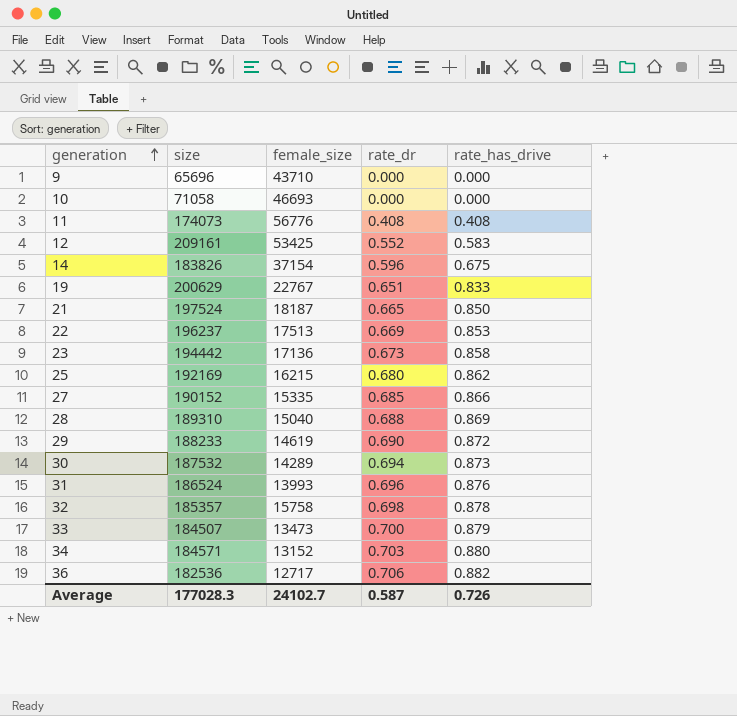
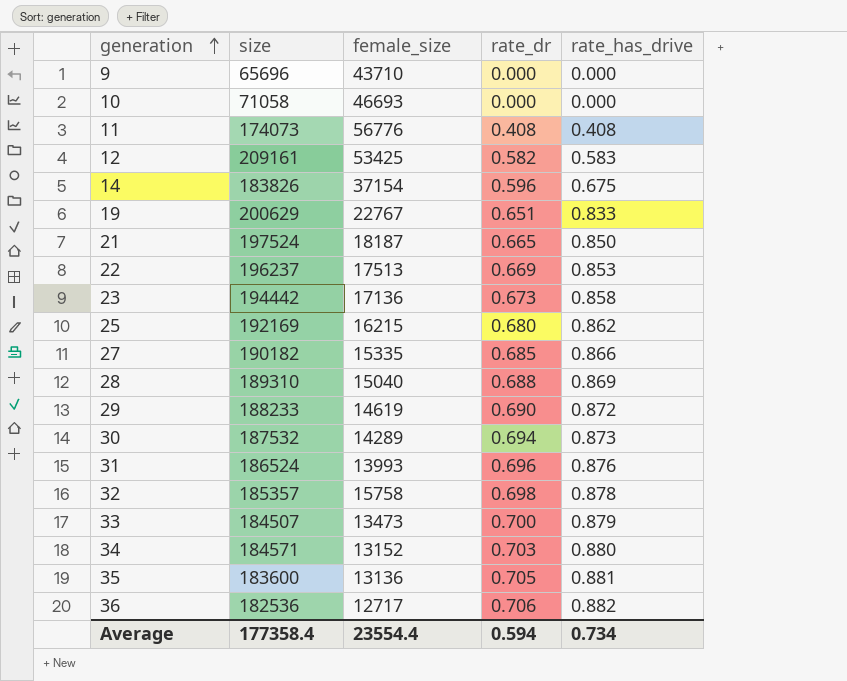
12 | rate_dr: 0.552 -> 0.582
27 | size: 190152 -> 190182
row 35: none -> 183600 | 13136 | 0.705 | 0.881
Average | size: 177028.3 -> 177358.4
Average | female_size: 24102.7 -> 23554.4
Average | rate_dr: 0.587 -> 0.594
Average | rate_has_drive: 0.726 -> 0.734

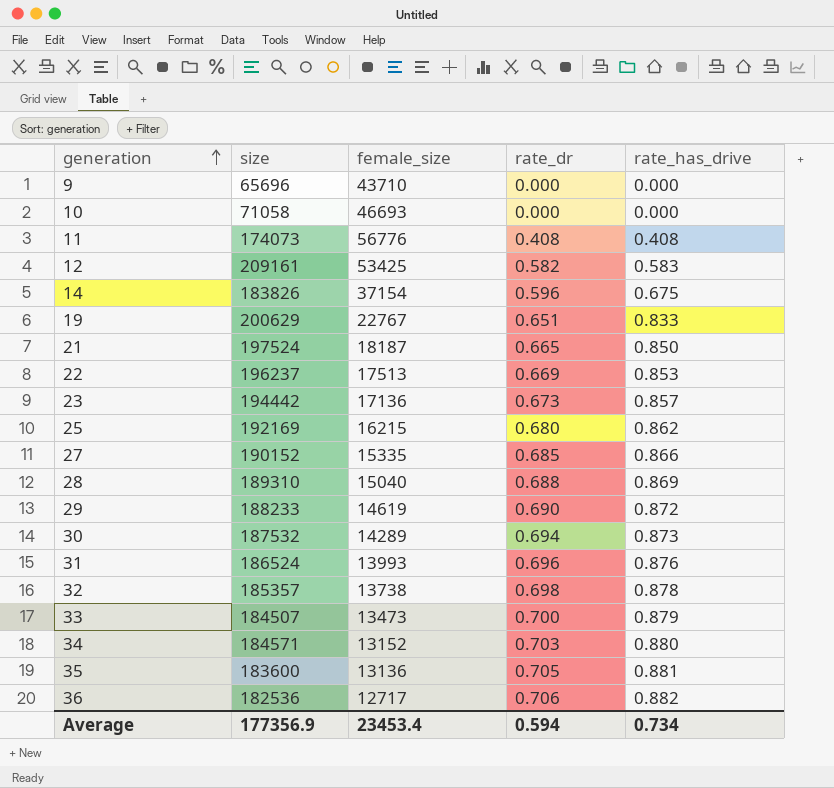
23 | rate_has_drive: 0.858 -> 0.857
27 | size: 190182 -> 190152
32 | female_size: 15758 -> 13738
Average | size: 177358.4 -> 177356.9
Average | female_size: 23554.4 -> 23453.4

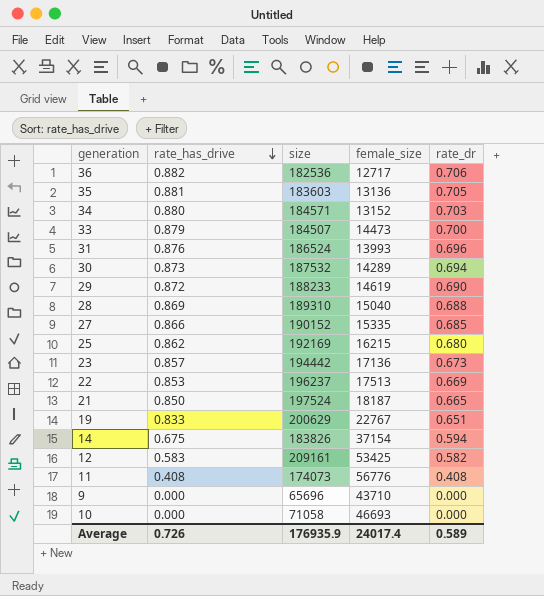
row order: generation ascending -> rate_has_drive descending
column rate_has_drive | position: 5 -> 2
row 32: 185357 | 13738 | 0.698 | 0.878 -> none
35 | size: 183600 -> 183603
33 | female_size: 13473 -> 14473
14 | rate_dr: 0.596 -> 0.594
Average | rate_has_drive: 0.734 -> 0.726
Average | size: 177356.9 -> 176935.9
Average | female_size: 23453.4 -> 24017.4
Average | rate_dr: 0.594 -> 0.589

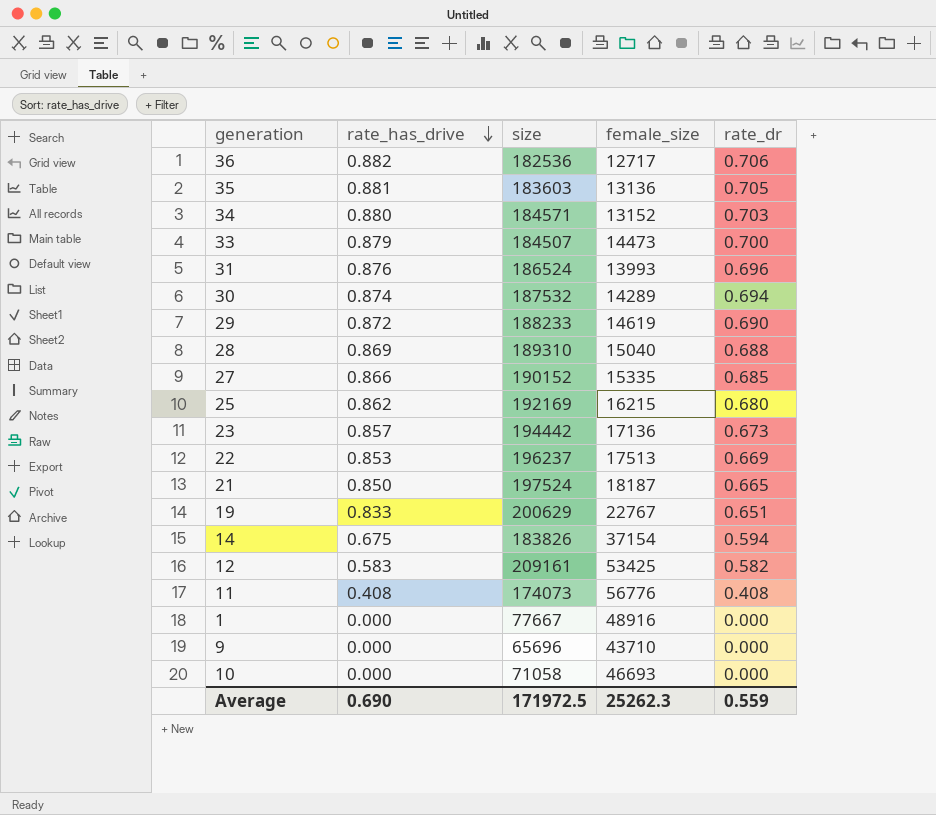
30 | rate_has_drive: 0.873 -> 0.874
row 1: none -> 0.000 | 77667 | 48916 | 0.000
Average | rate_has_drive: 0.726 -> 0.690
Average | size: 176935.9 -> 171972.5
Average | female_size: 24017.4 -> 25262.3
Average | rate_dr: 0.589 -> 0.559

